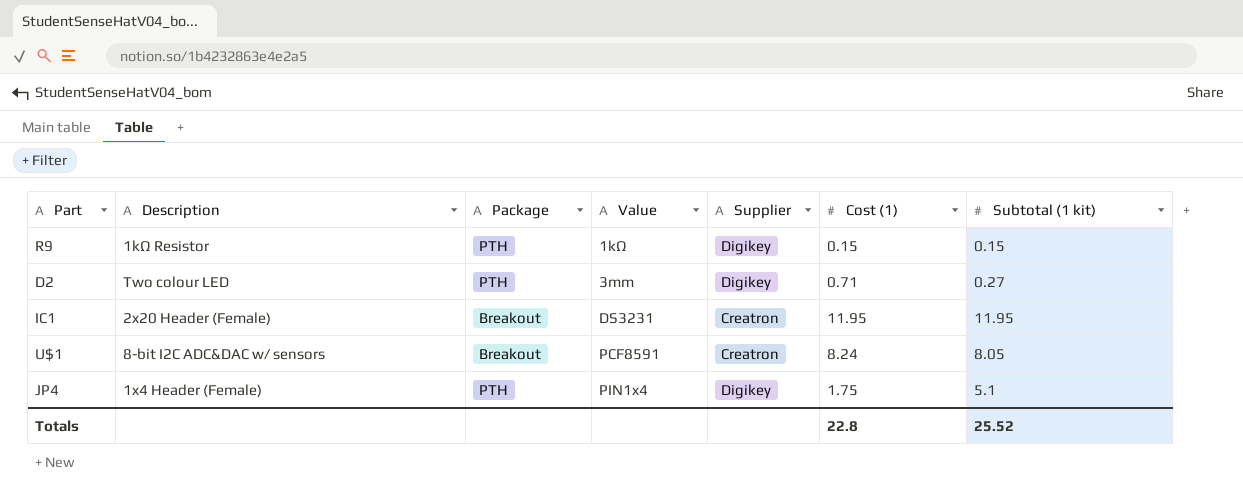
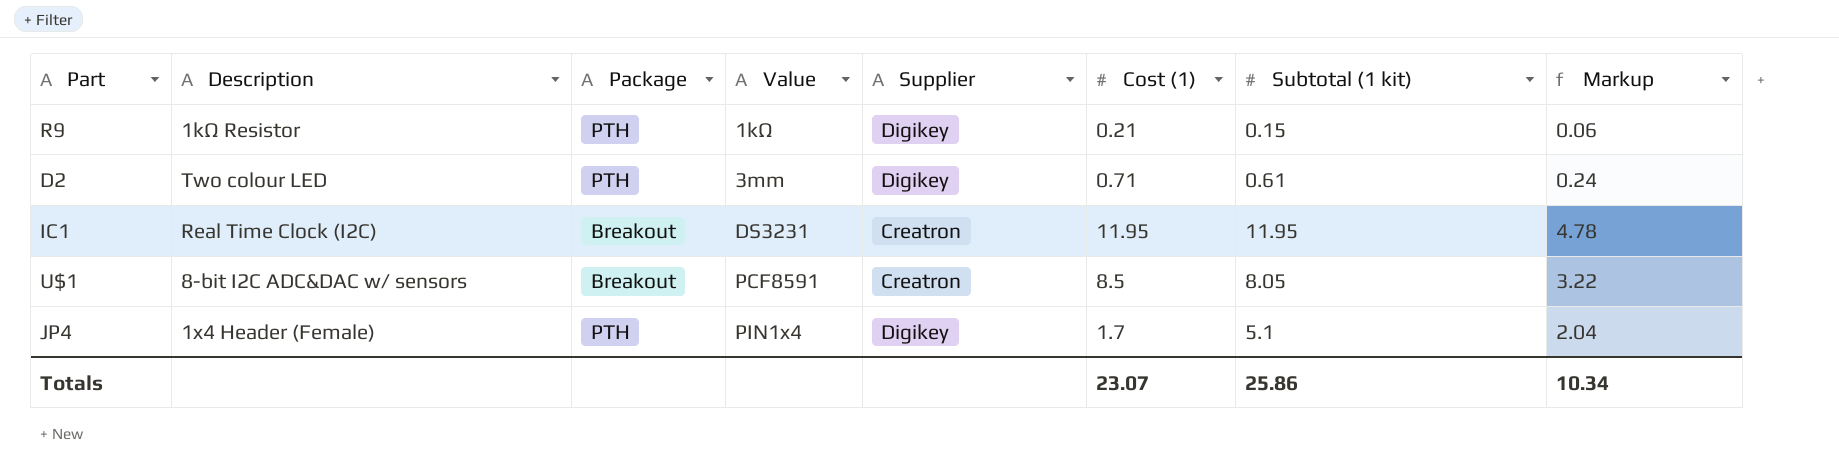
column Markup | formula: none -> [Subtotal (1 kit)] * 0.4
R9 | Cost (1): 0.15 -> 0.21
D2 | Subtotal (1 kit): 0.27 -> 0.61
IC1 | Description: 2x20 Header (Female) -> Real Time Clock (I2C)
U$1 | Cost (1): 8.24 -> 8.5
JP4 | Cost (1): 1.75 -> 1.7
Totals | Cost (1): 22.8 -> 23.07
Totals | Subtotal (1 kit): 25.52 -> 25.86

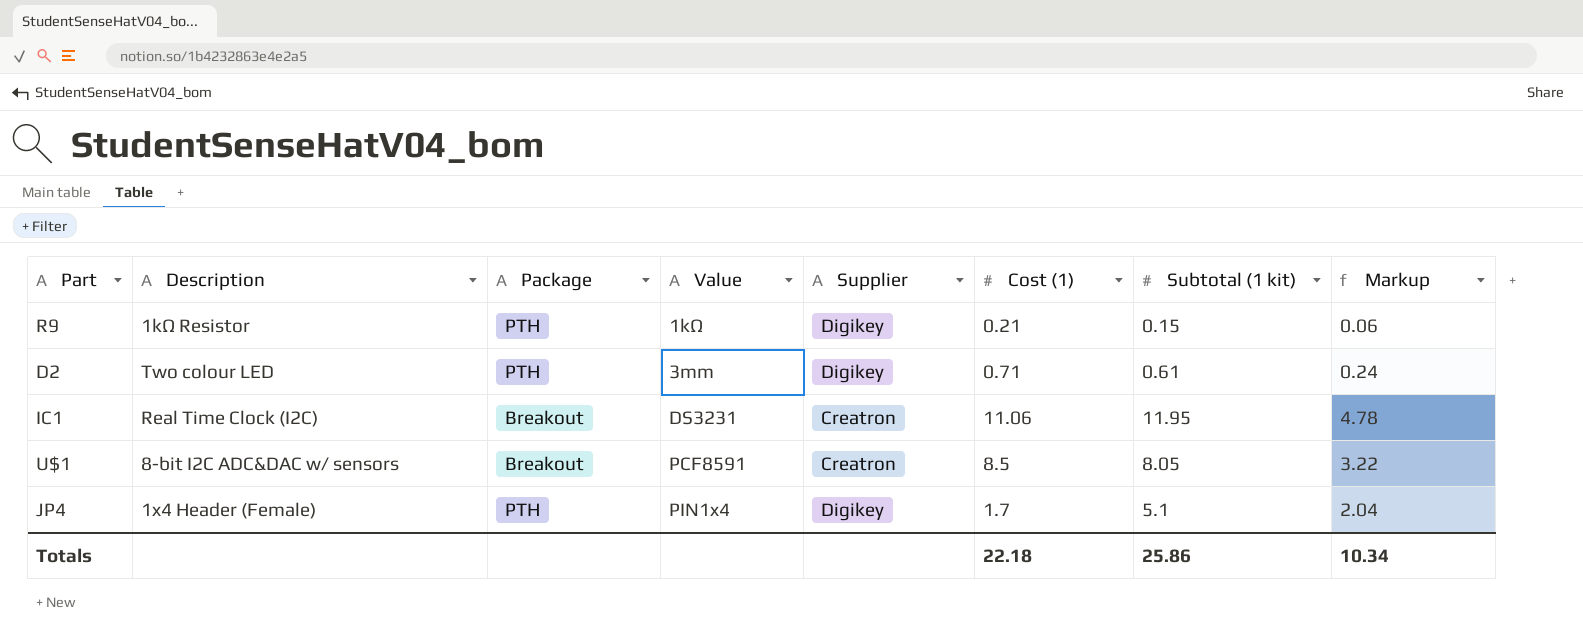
IC1 | Cost (1): 11.95 -> 11.06
Totals | Cost (1): 23.07 -> 22.18

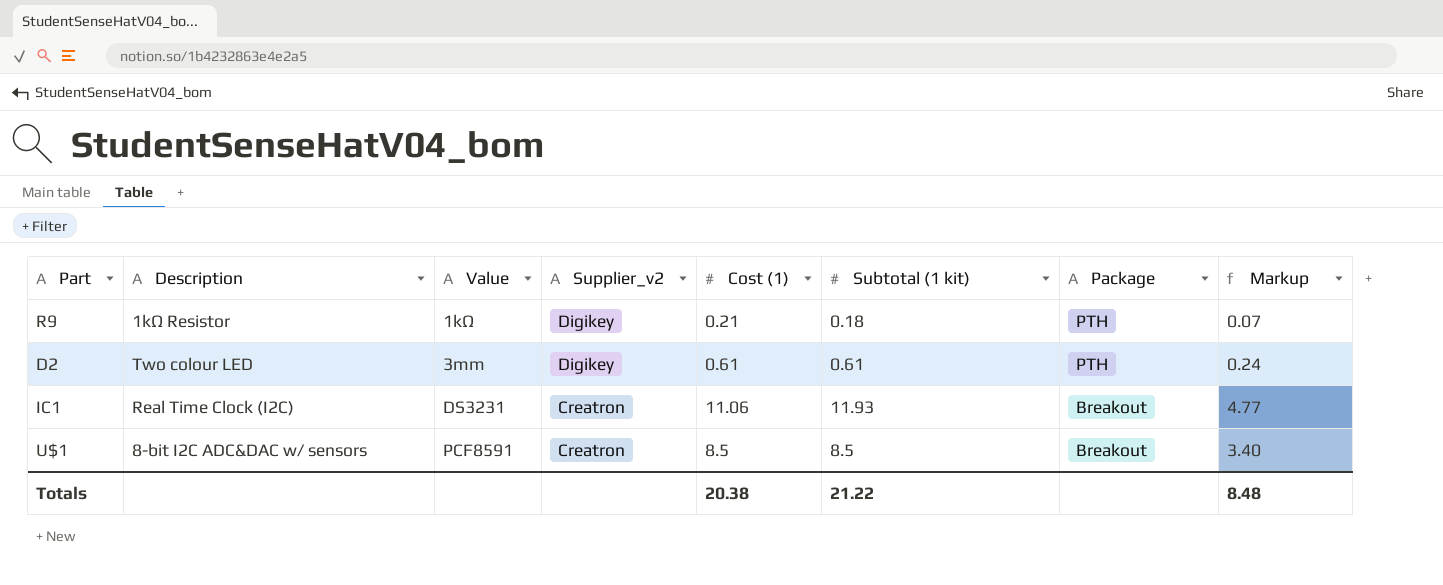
column name: Supplier -> Supplier_v2
column Package | position: 3 -> 7
row JP4: 1x4 Header (Female) | PTH | PIN1x4 | Digikey | 1.7 | 5.1 | 2.04 -> none
R9 | Subtotal (1 kit): 0.15 -> 0.18
R9 | Markup: 0.06 -> 0.07
D2 | Cost (1): 0.71 -> 0.61
IC1 | Subtotal (1 kit): 11.95 -> 11.93
IC1 | Markup: 4.78 -> 4.77
U$1 | Subtotal (1 kit): 8.05 -> 8.5
U$1 | Markup: 3.22 -> 3.40
Totals | Cost (1): 22.18 -> 20.38
Totals | Subtotal (1 kit): 25.86 -> 21.22
Totals | Markup: 10.34 -> 8.48

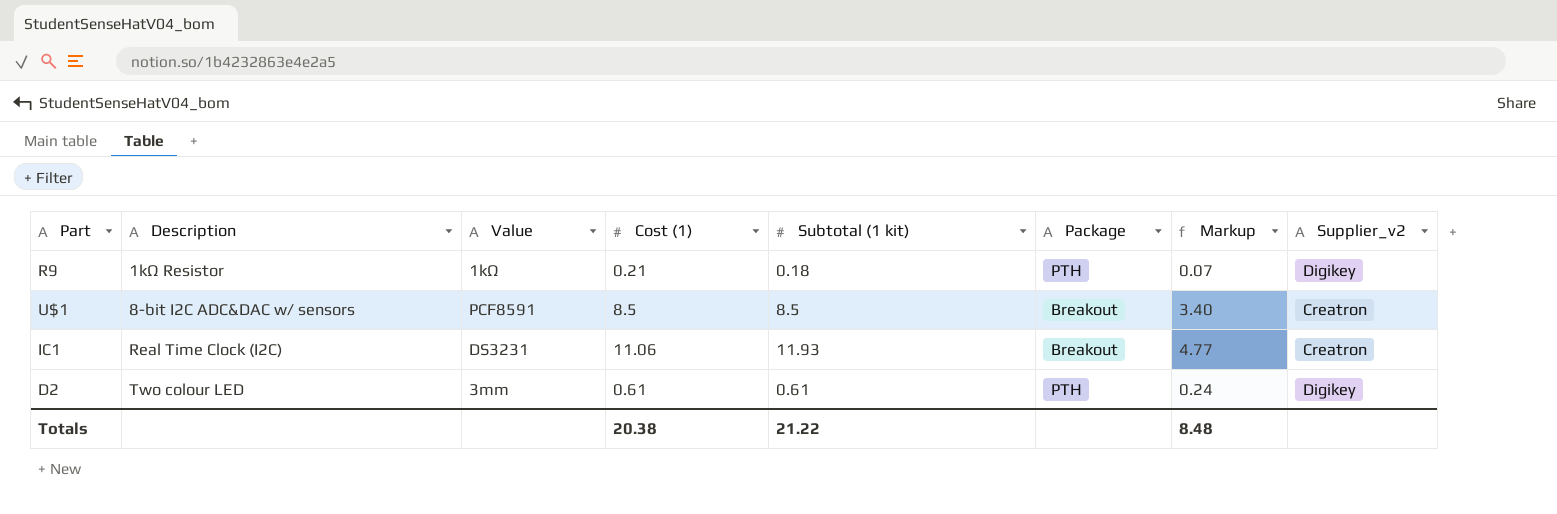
row order: Value ascending -> Description ascending
column Supplier_v2 | position: 4 -> 8

